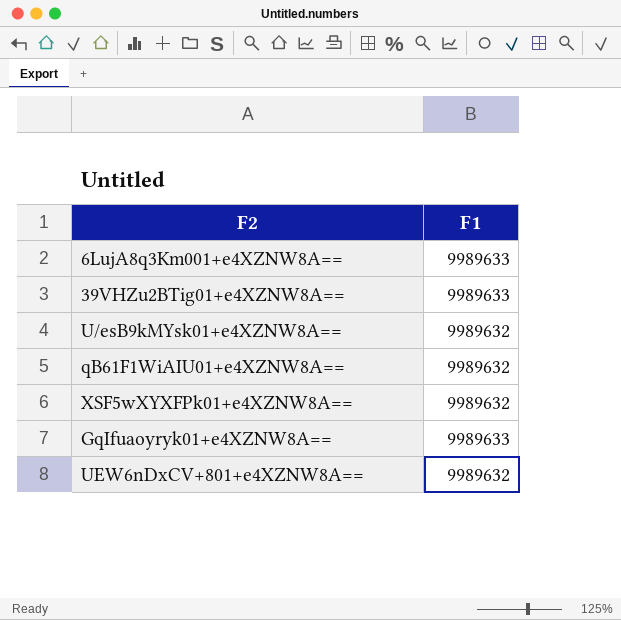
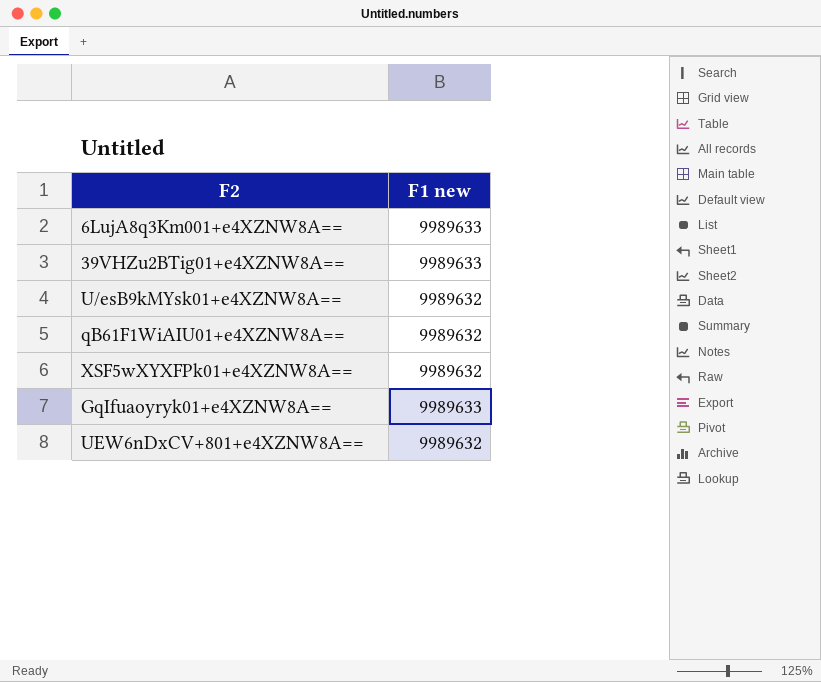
column name: F1 -> F1 new

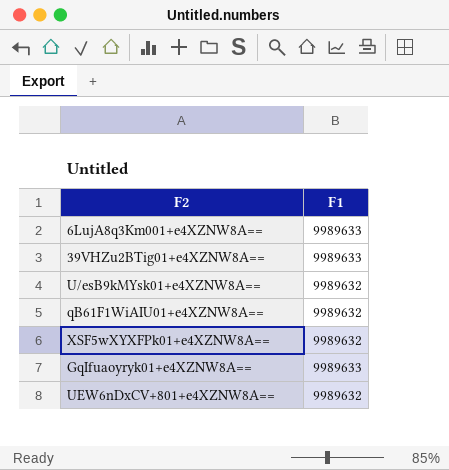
column name: F1 new -> F1

